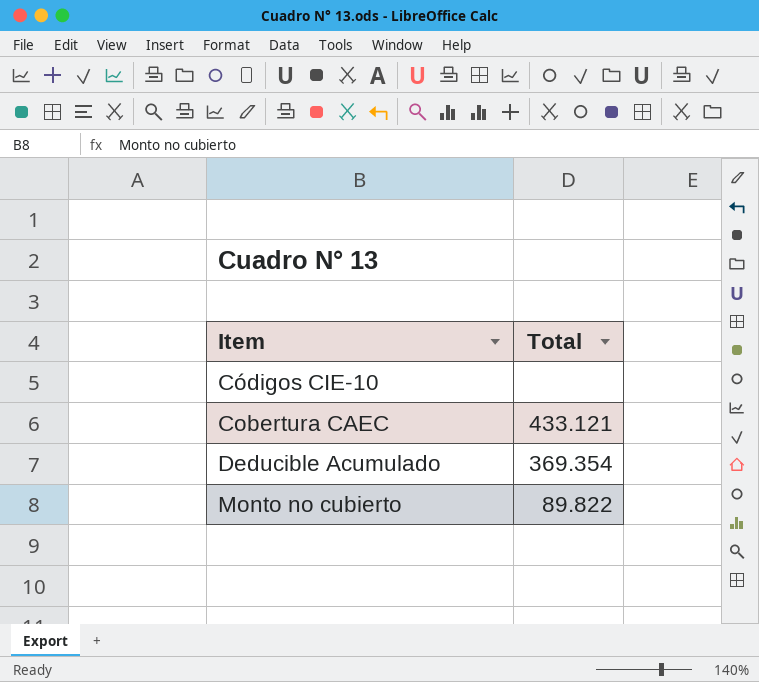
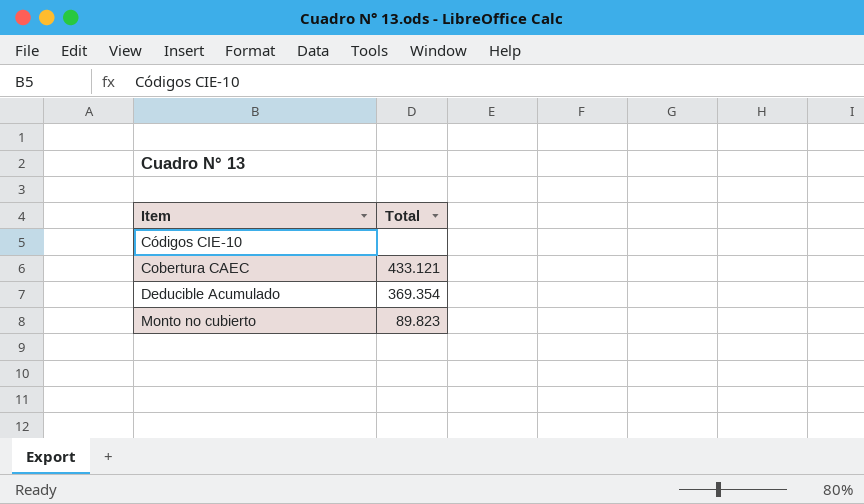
Monto no cubierto | Total: 89.822 -> 89.823

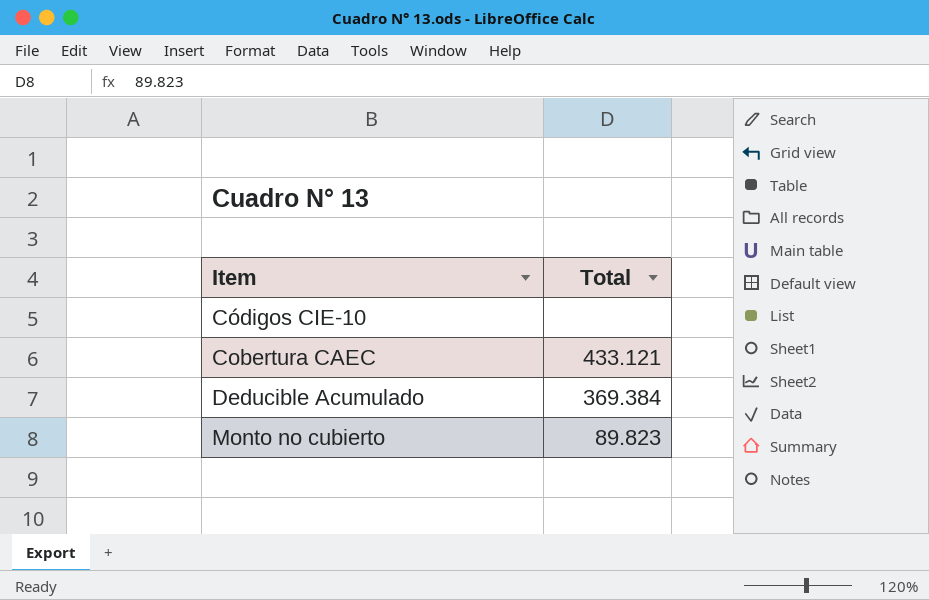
Deducible Acumulado | Total: 369.354 -> 369.384

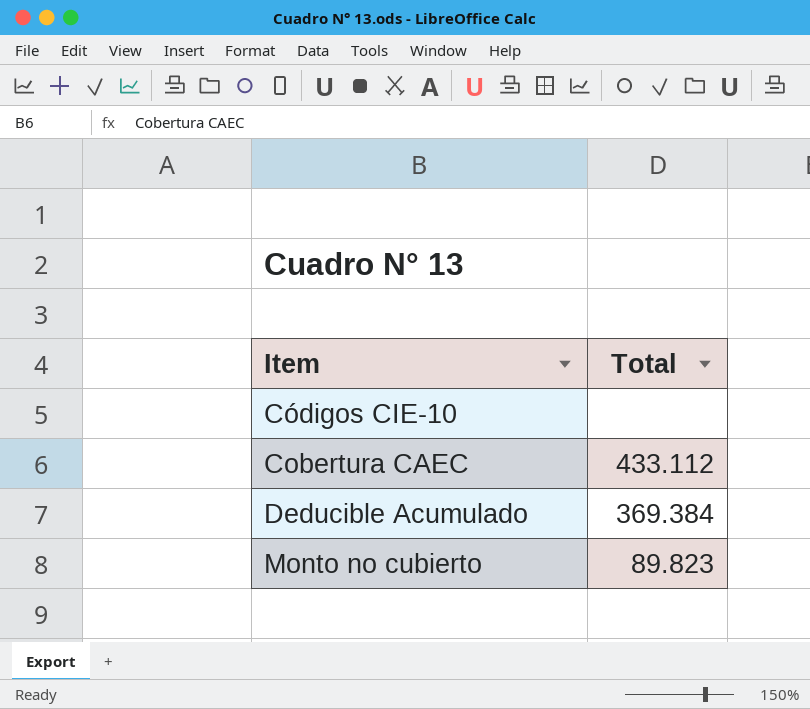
Cobertura CAEC | Total: 433.121 -> 433.112

